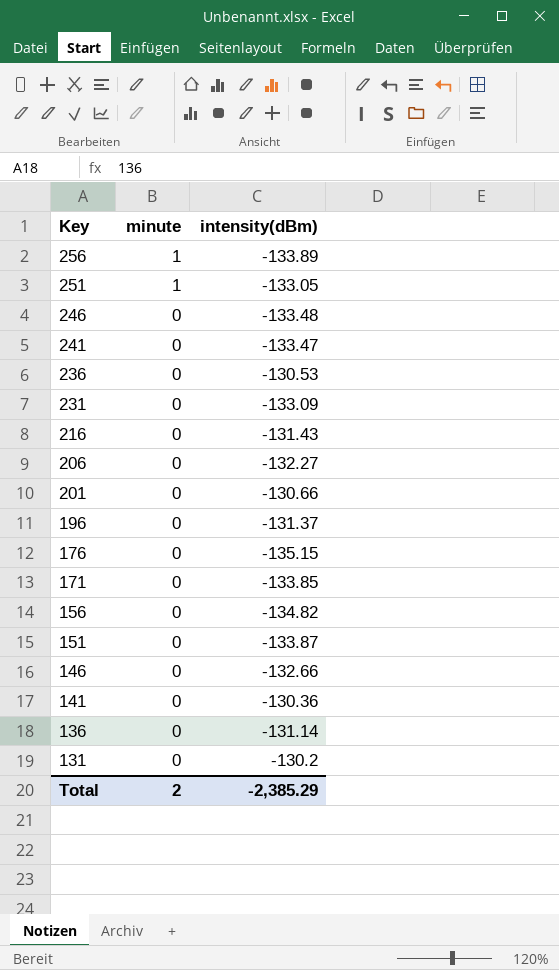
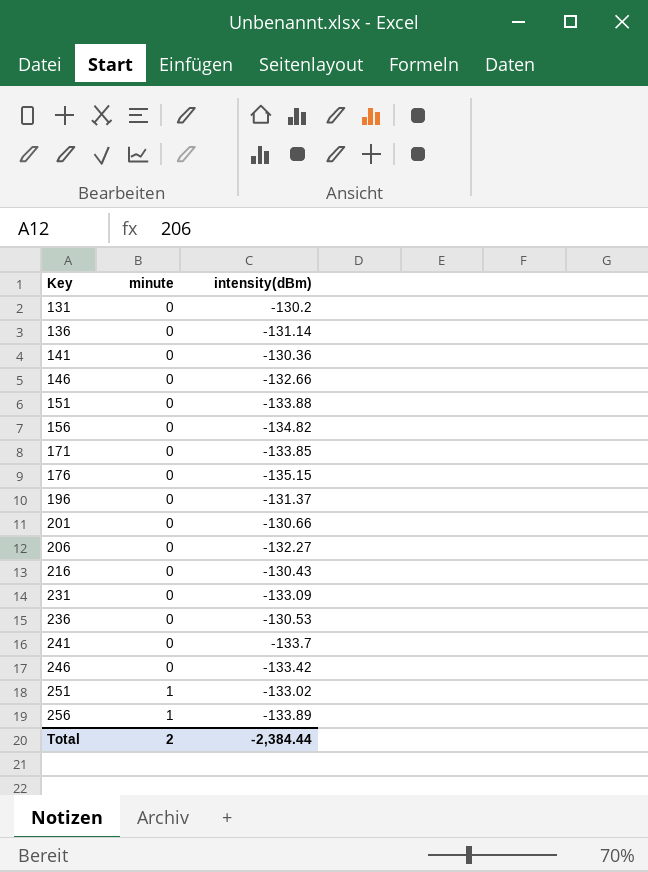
row order: Key descending -> Key ascending
151 | intensity(dBm): -133.87 -> -133.88
216 | intensity(dBm): -131.43 -> -130.43
241 | intensity(dBm): -133.47 -> -133.7
246 | intensity(dBm): -133.48 -> -133.42
251 | intensity(dBm): -133.05 -> -133.02
Total | intensity(dBm): -2,385.29 -> -2,384.44

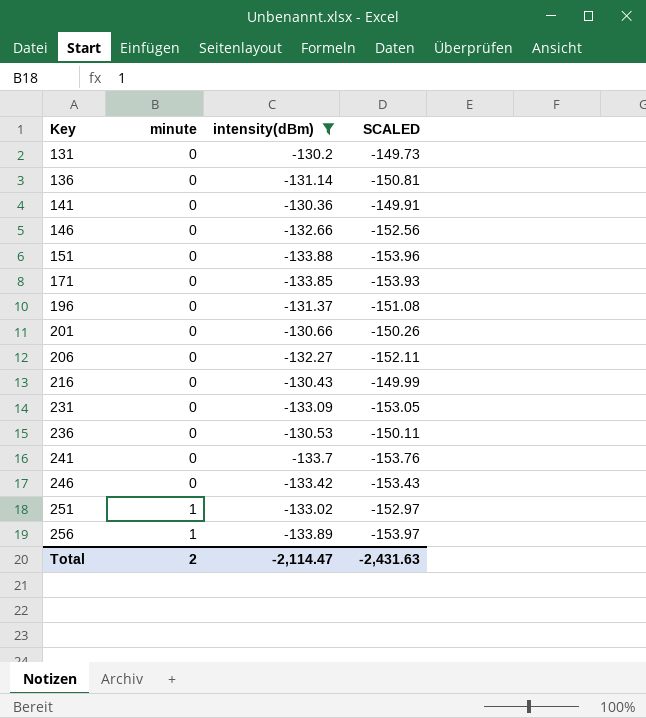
filter: none -> intensity(dBm) >= -133.89
column SCALED | formula: none -> [intensity(dBm)] * 1.15
Total | intensity(dBm): -2,384.44 -> -2,114.47

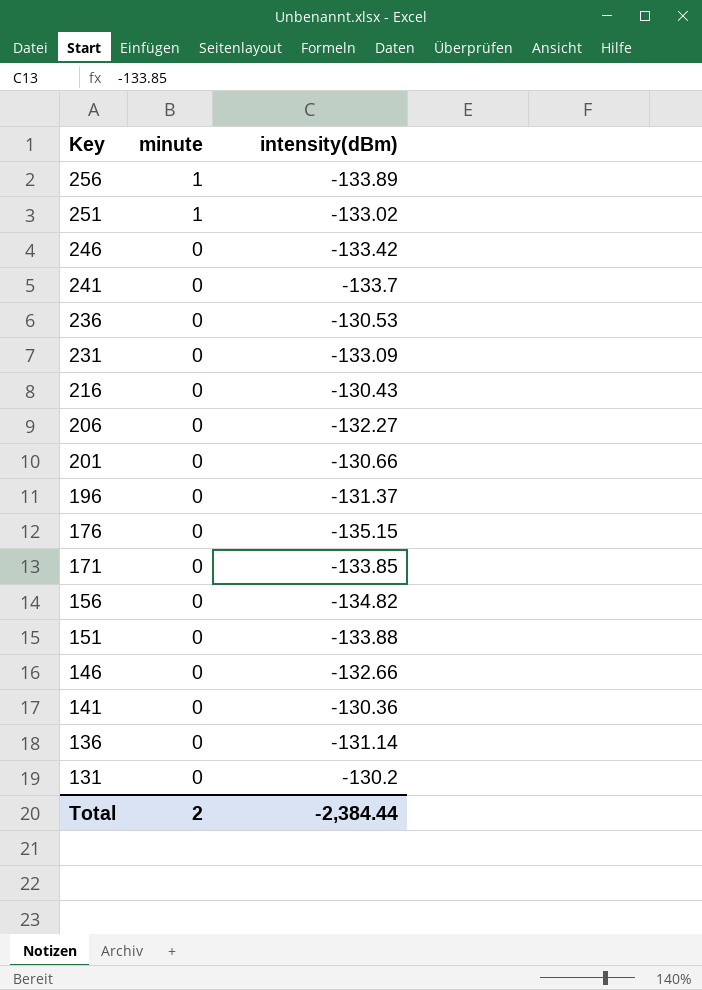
filter: intensity(dBm) >= -133.89 -> none
row order: Key ascending -> Key descending
column SCALED | formula: [intensity(dBm)] * 1.15 -> none
Total | intensity(dBm): -2,114.47 -> -2,384.44

